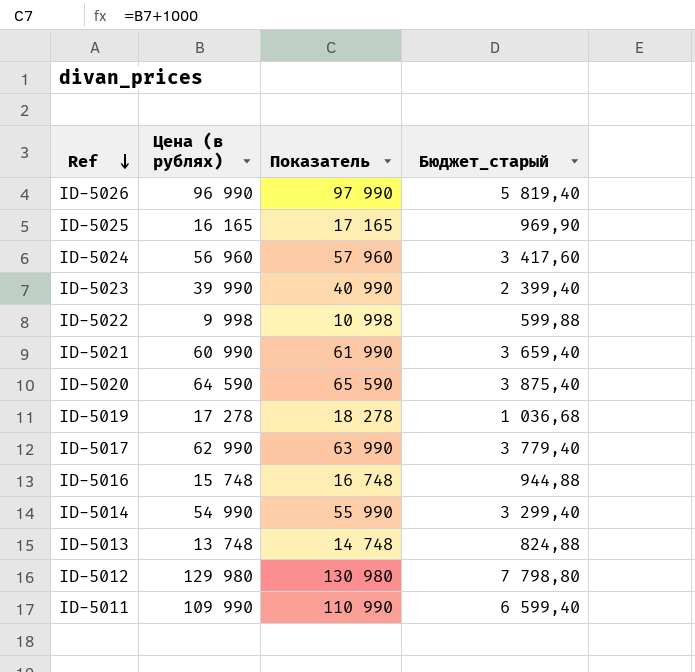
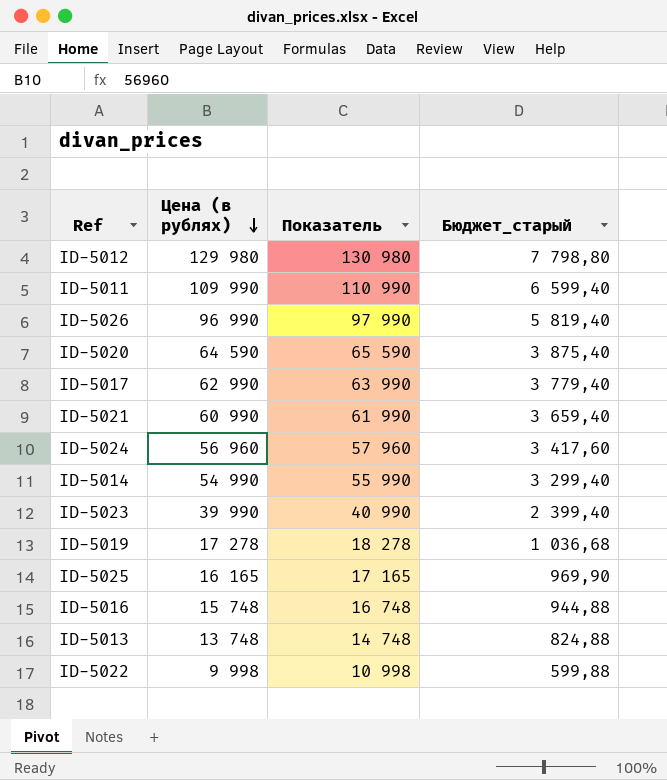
row order: Ref descending -> Цена (в рублях) descending

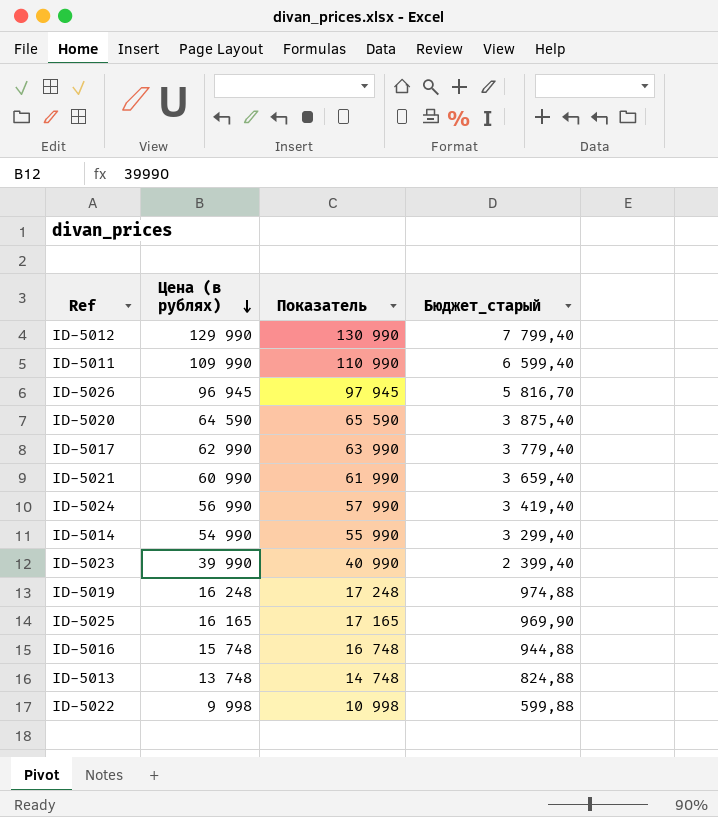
ID-5012 | Цена (в рублях): 129 980 -> 129 990
ID-5012 | Показатель: 130 980 -> 130 990
ID-5012 | Бюджет_старый: 7 798,80 -> 7 799,40
ID-5026 | Цена (в рублях): 96 990 -> 96 945
ID-5026 | Показатель: 97 990 -> 97 945
ID-5026 | Бюджет_старый: 5 819,40 -> 5 816,70
ID-5024 | Цена (в рублях): 56 960 -> 56 990
ID-5024 | Показатель: 57 960 -> 57 990
ID-5024 | Бюджет_старый: 3 417,60 -> 3 419,40
ID-5019 | Цена (в рублях): 17 278 -> 16 248
ID-5019 | Показатель: 18 278 -> 17 248
ID-5019 | Бюджет_старый: 1 036,68 -> 974,88

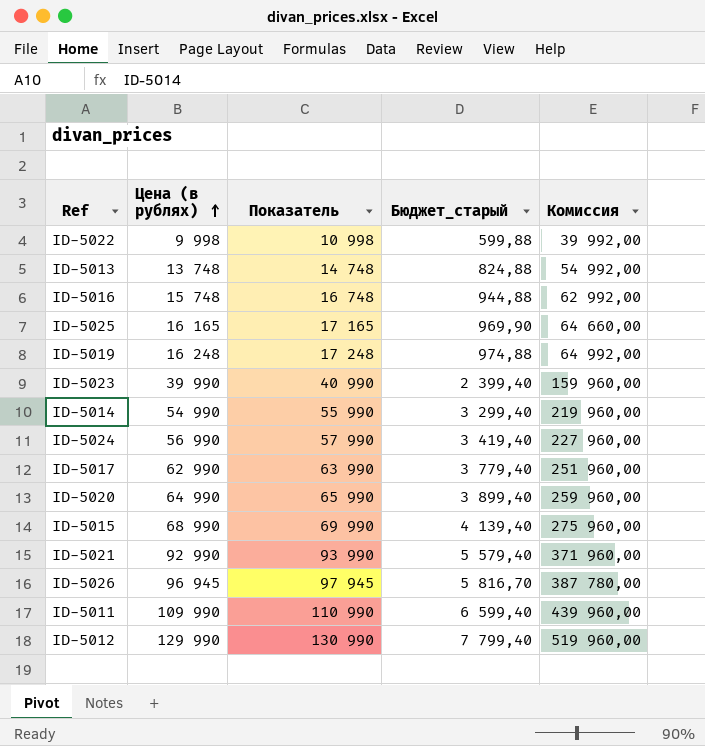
row order: Цена (в рублях) descending -> Цена (в рублях) ascending
column Комиссия | formula: none -> [Цена (в рублях)] * 4
ID-5020 | Цена (в рублях): 64 590 -> 64 990
ID-5020 | Показатель: 65 590 -> 65 990
ID-5020 | Бюджет_старый: 3 875,40 -> 3 899,40
row ID-5015: none -> 68 990 | 69 990 | 4 139,40 | 275 960,00
ID-5021 | Цена (в рублях): 60 990 -> 92 990
ID-5021 | Показатель: 61 990 -> 93 990
ID-5021 | Бюджет_старый: 3 659,40 -> 5 579,40

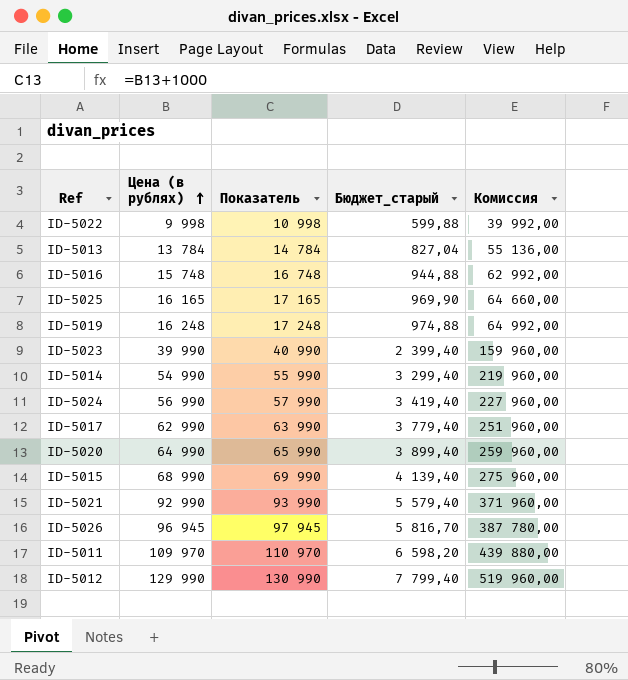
ID-5013 | Цена (в рублях): 13 748 -> 13 784
ID-5013 | Показатель: 14 748 -> 14 784
ID-5013 | Бюджет_старый: 824,88 -> 827,04
ID-5013 | Комиссия: 54 992,00 -> 55 136,00
ID-5011 | Цена (в рублях): 109 990 -> 109 970
ID-5011 | Показатель: 110 990 -> 110 970
ID-5011 | Бюджет_старый: 6 599,40 -> 6 598,20
ID-5011 | Комиссия: 439 960,00 -> 439 880,00

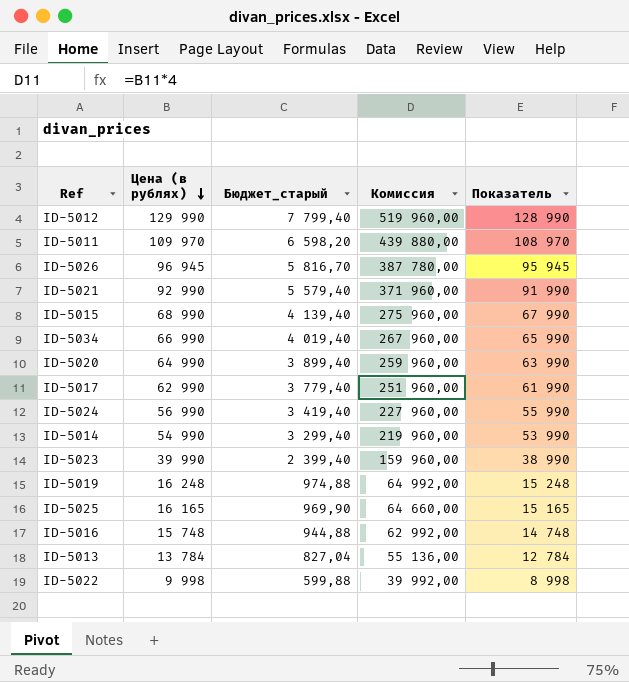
row order: Цена (в рублях) ascending -> Цена (в рублях) descending
column Показатель | formula: [Цена (в рублях)] + 1000 -> [Цена (в рублях)] - 1000
column Показатель | position: 3 -> 5
row ID-5034: none -> 66 990 | 4 019,40 | 267 960,00 | 65 990

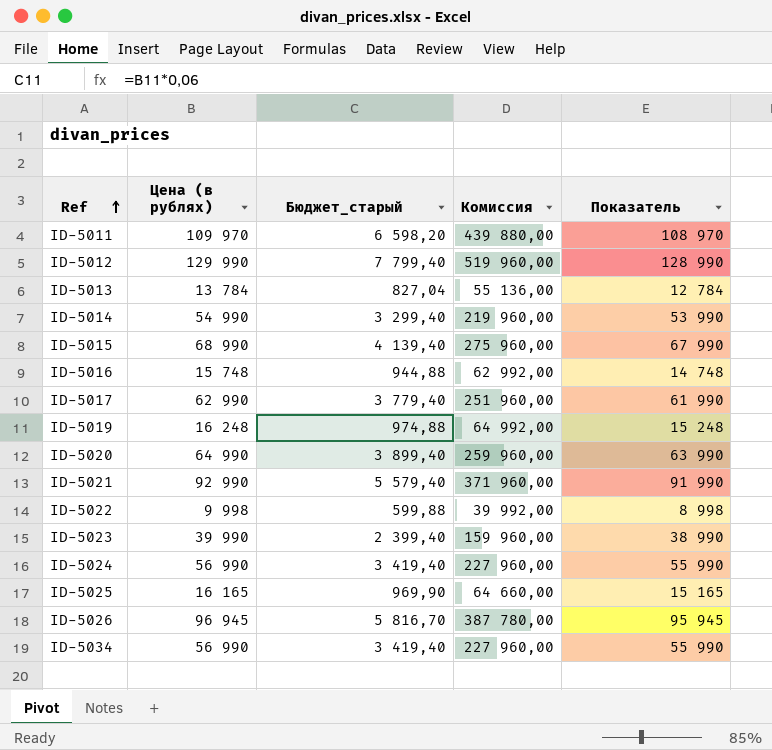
row order: Цена (в рублях) descending -> Ref ascending
ID-5034 | Цена (в рублях): 66 990 -> 56 990
ID-5034 | Бюджет_старый: 4 019,40 -> 3 419,40
ID-5034 | Комиссия: 267 960,00 -> 227 960,00
ID-5034 | Показатель: 65 990 -> 55 990

